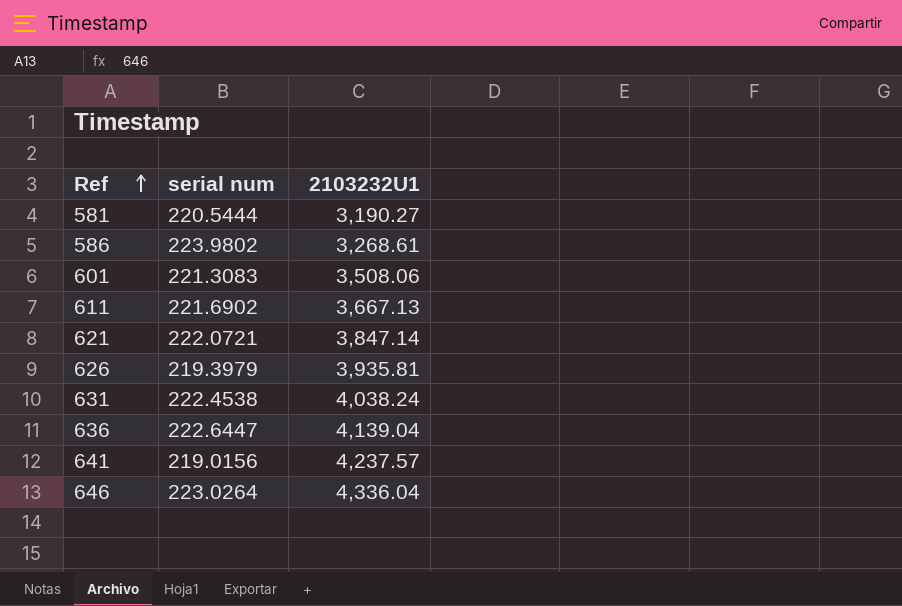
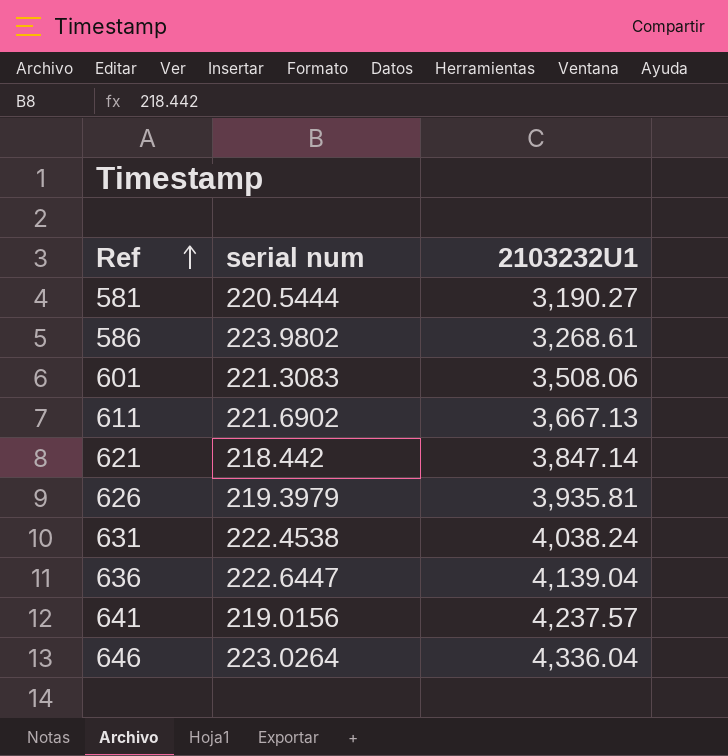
621 | serial num: 222.0721 -> 218.442

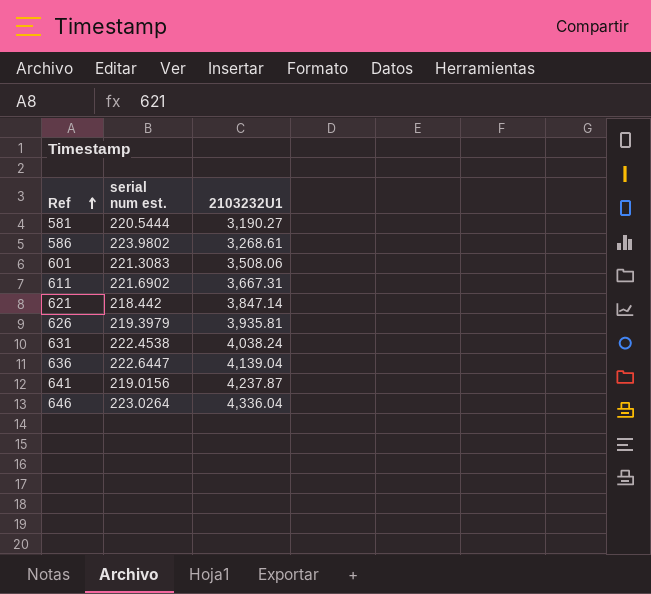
column name: serial num -> serial num est.
611 | 2103232U1: 3,667.13 -> 3,667.31
641 | 2103232U1: 4,237.57 -> 4,237.87

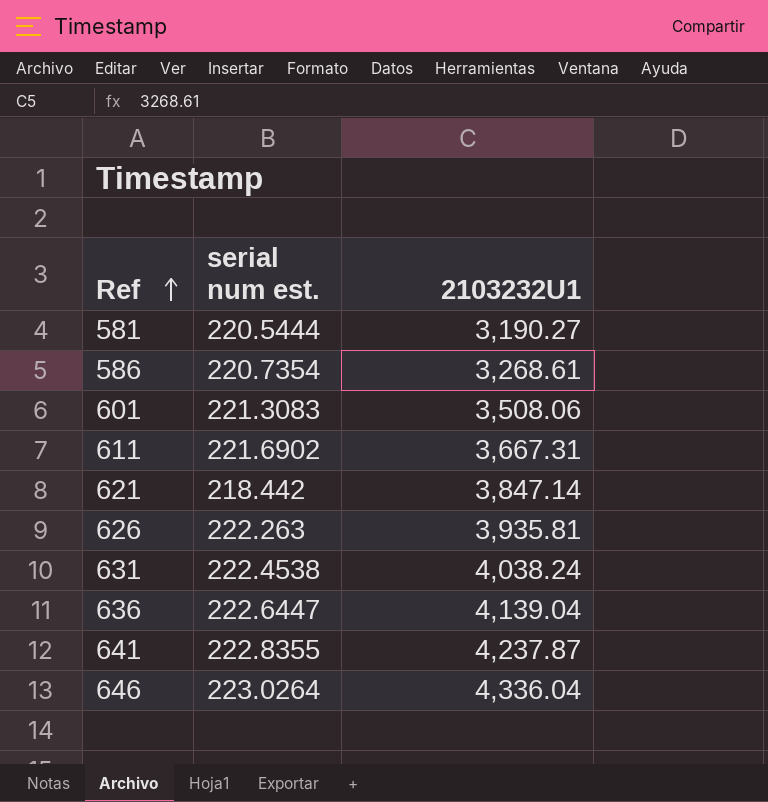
586 | serial num est.: 223.9802 -> 220.7354
626 | serial num est.: 219.3979 -> 222.263
641 | serial num est.: 219.0156 -> 222.8355

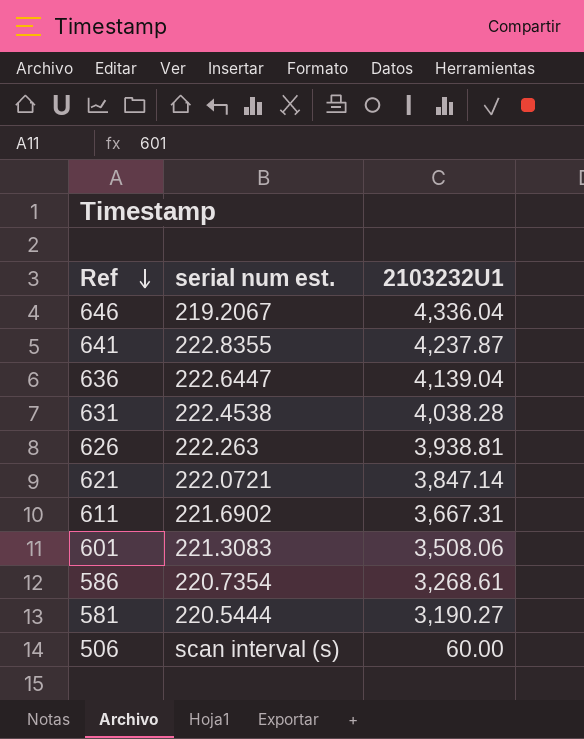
row order: Ref ascending -> Ref descending
646 | serial num est.: 223.0264 -> 219.2067
631 | 2103232U1: 4,038.24 -> 4,038.28
626 | 2103232U1: 3,935.81 -> 3,938.81
621 | serial num est.: 218.442 -> 222.0721
row 506: none -> scan interval (s) | 60.00

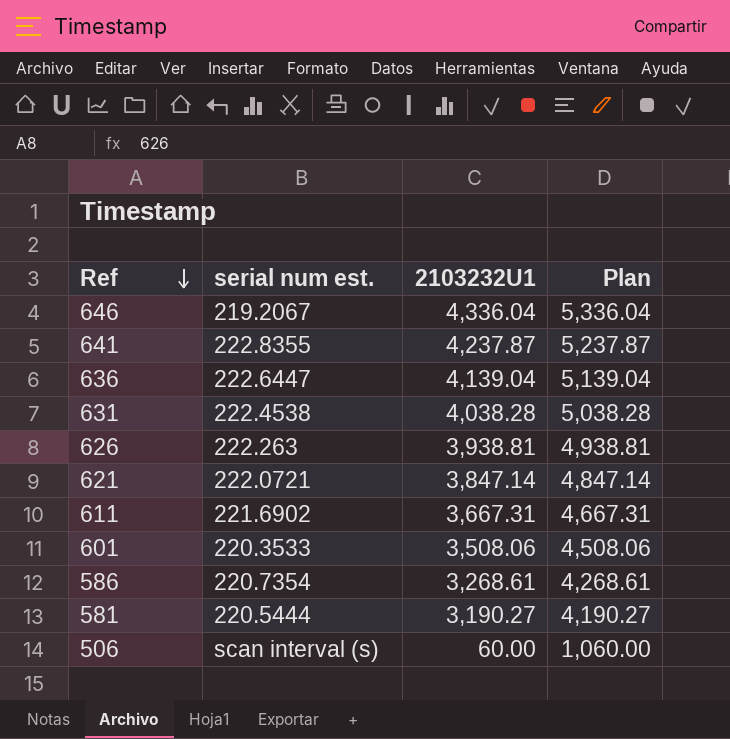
column Plan | formula: none -> [2103232U1] + 1000
601 | serial num est.: 221.3083 -> 220.3533

